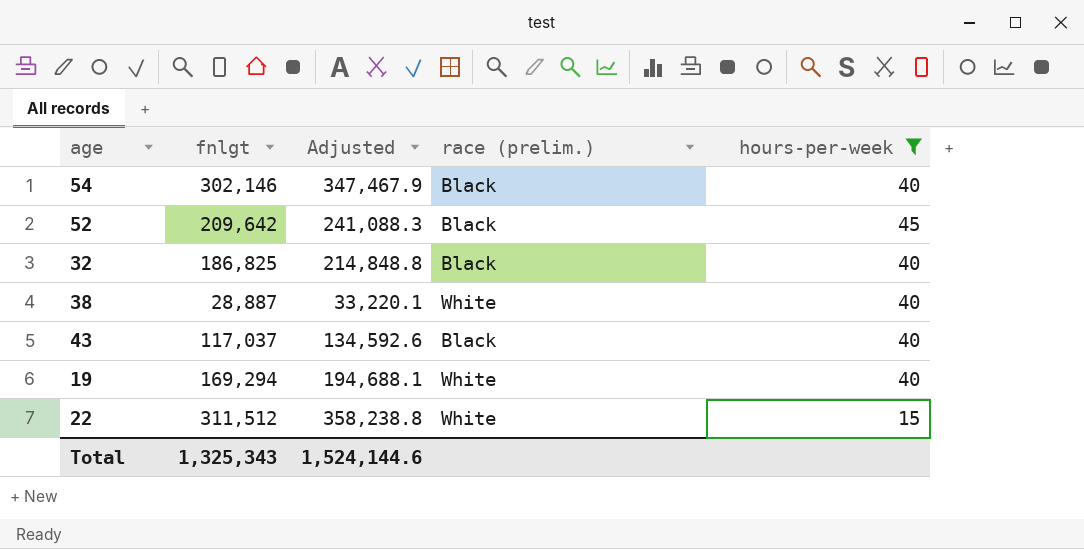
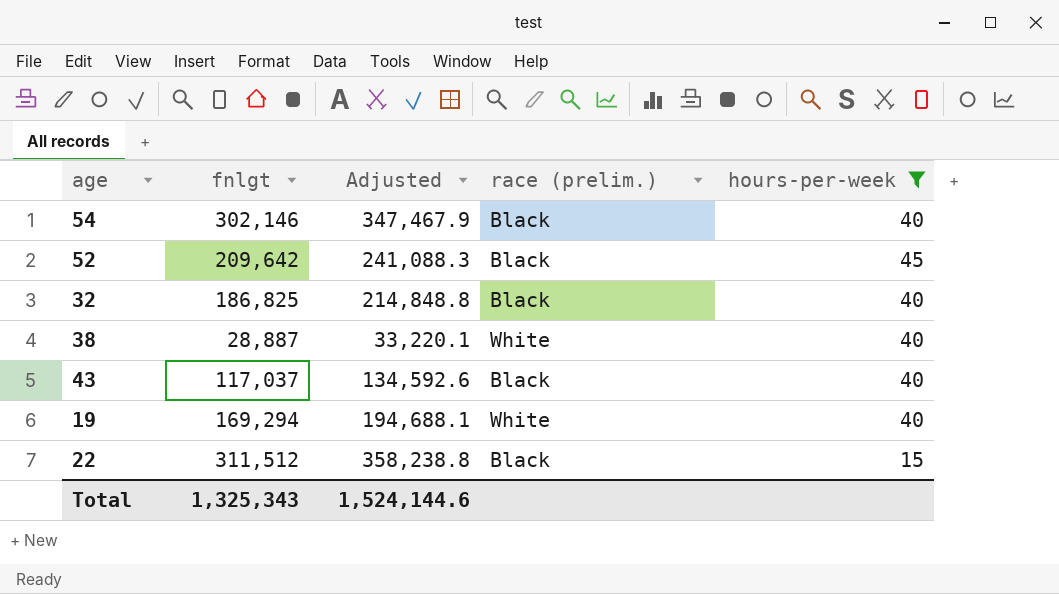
22 | race (prelim.): White -> Black

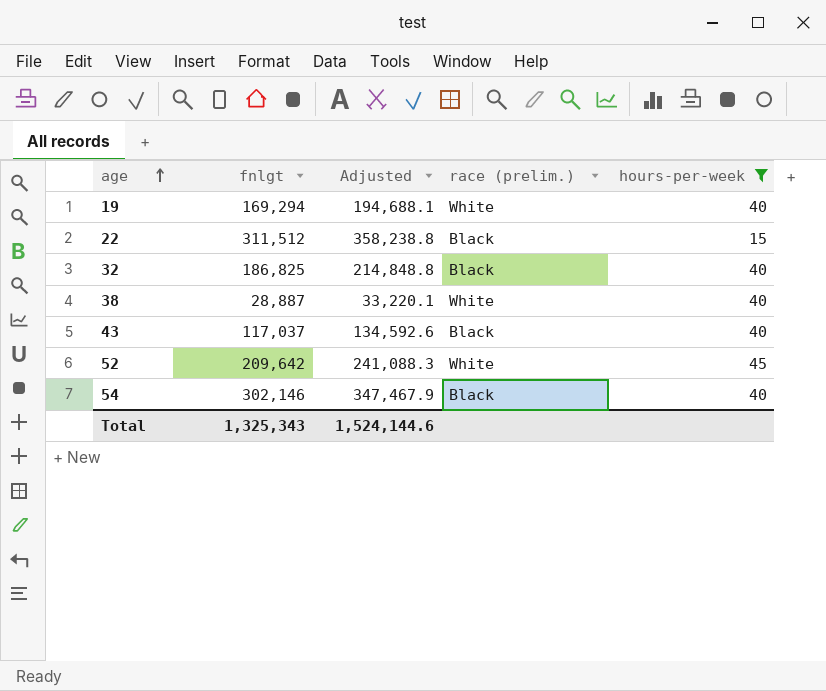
row order: none -> age ascending
52 | race (prelim.): Black -> White

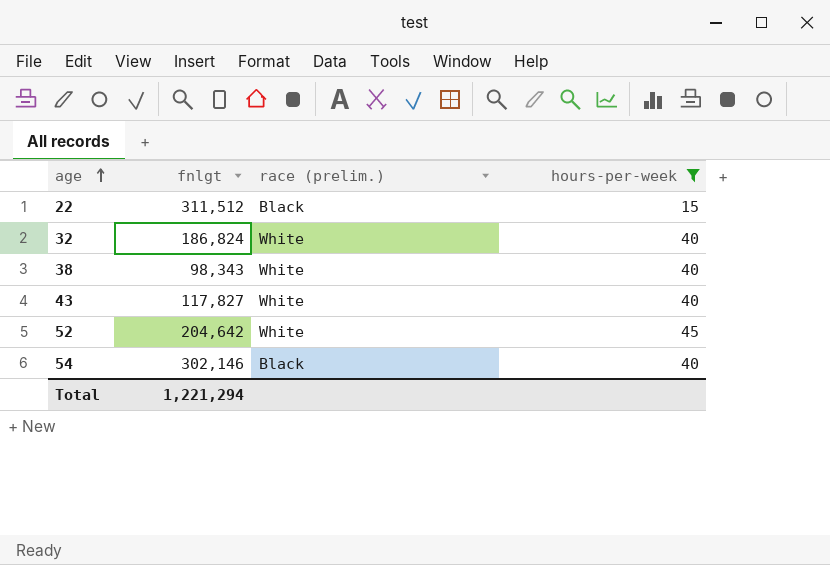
column Adjusted | formula: [fnlgt] * 1.15 -> none
row 19: 169,294 | 194,688.1 | White | 40 -> none
32 | fnlgt: 186,825 -> 186,824
32 | race (prelim.): Black -> White
38 | fnlgt: 28,887 -> 98,343
43 | fnlgt: 117,037 -> 117,827
43 | race (prelim.): Black -> White
52 | fnlgt: 209,642 -> 204,642
Total | fnlgt: 1,325,343 -> 1,221,294

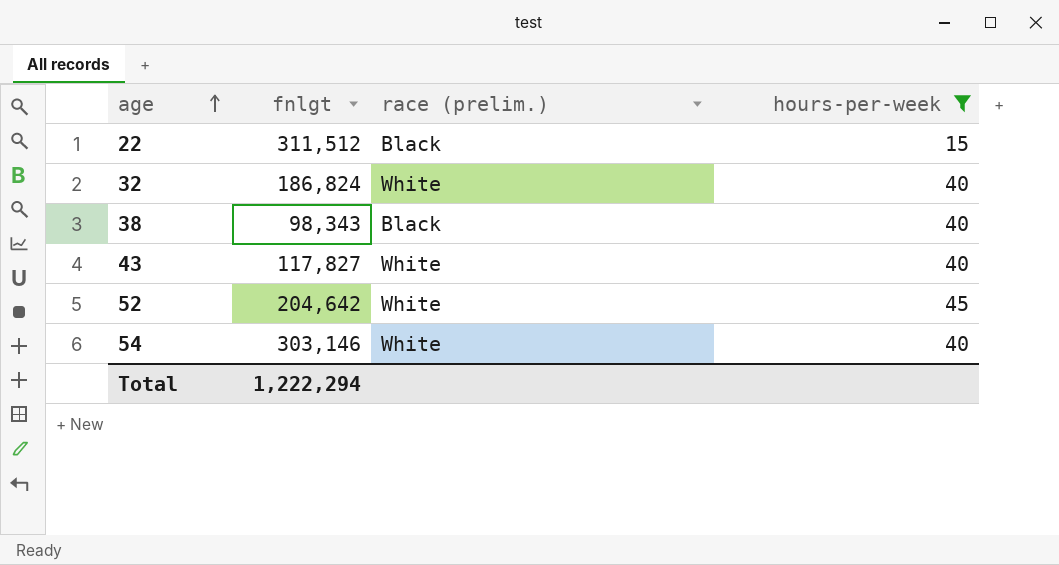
38 | race (prelim.): White -> Black
54 | fnlgt: 302,146 -> 303,146
54 | race (prelim.): Black -> White
Total | fnlgt: 1,221,294 -> 1,222,294

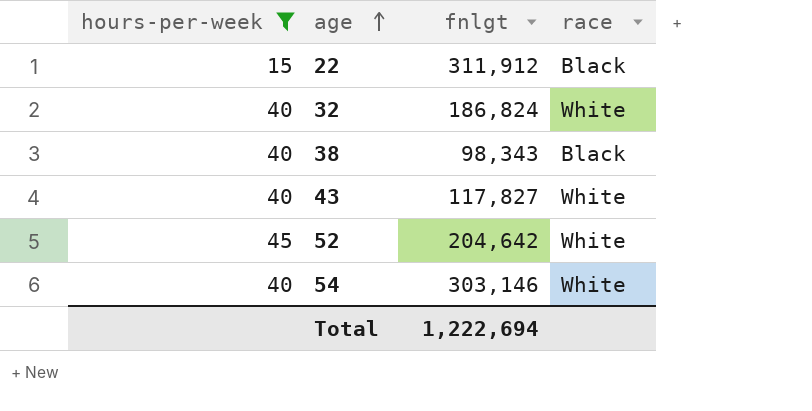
column hours-per-week | position: 4 -> 1
column name: race (prelim.) -> race
22 | fnlgt: 311,512 -> 311,912
Total | fnlgt: 1,222,294 -> 1,222,694

